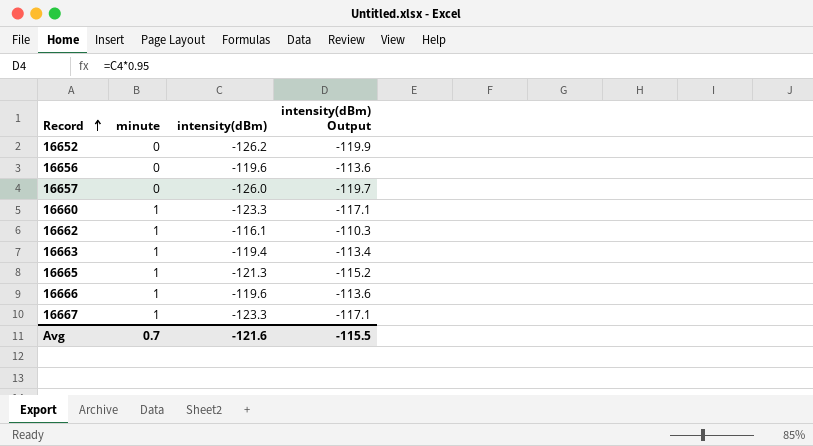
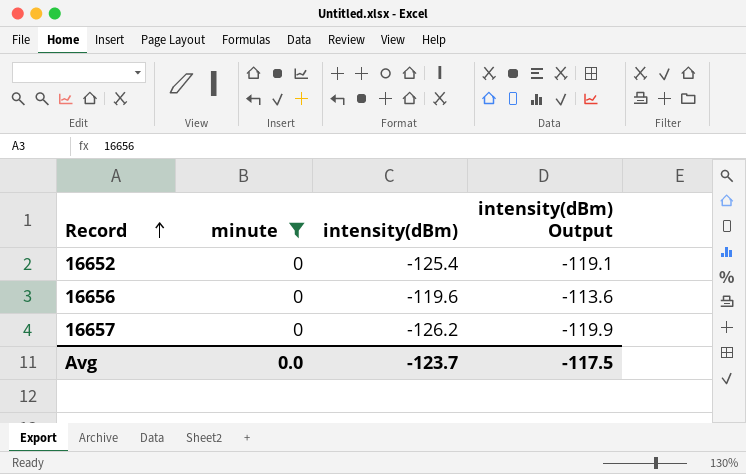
filter: none -> minute = 0
16652 | intensity(dBm): -126.2 -> -125.4
16652 | intensity(dBm) Output: -119.9 -> -119.1
16657 | intensity(dBm): -126.0 -> -126.2
16657 | intensity(dBm) Output: -119.7 -> -119.9
Avg | minute: 0.7 -> 0.0
Avg | intensity(dBm): -121.6 -> -123.7
Avg | intensity(dBm) Output: -115.5 -> -117.5

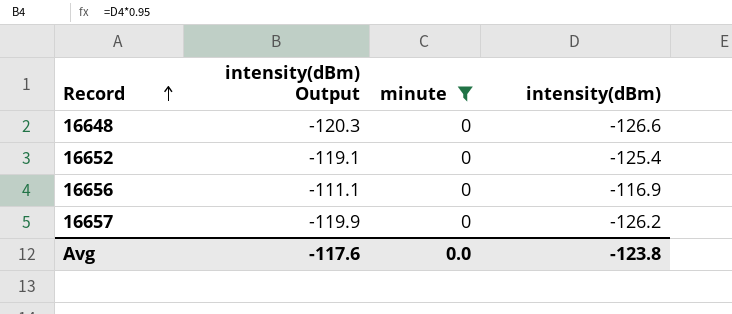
column intensity(dBm) Output | position: 4 -> 2
row 16648: none -> -120.3 | 0 | -126.6
16656 | intensity(dBm) Output: -113.6 -> -111.1
16656 | intensity(dBm): -119.6 -> -116.9
Avg | intensity(dBm) Output: -117.5 -> -117.6
Avg | intensity(dBm): -123.7 -> -123.8

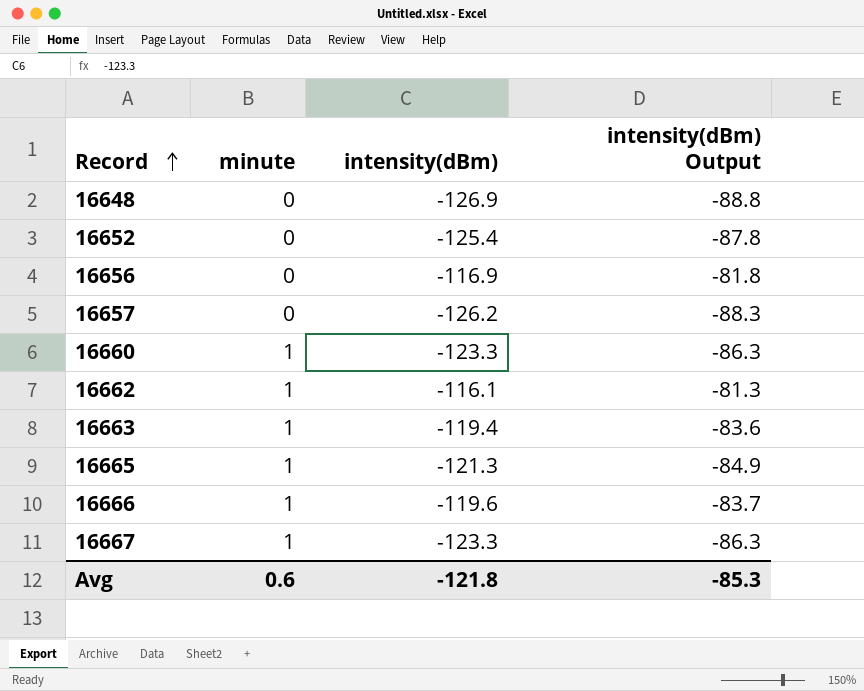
filter: minute = 0 -> none
column intensity(dBm) Output | formula: [intensity(dBm)] * 0.95 -> [intensity(dBm)] * 0.7
column intensity(dBm) Output | position: 2 -> 4
16648 | intensity(dBm): -126.6 -> -126.9
Avg | minute: 0.0 -> 0.6
Avg | intensity(dBm): -123.8 -> -121.8
Avg | intensity(dBm) Output: -117.6 -> -85.3

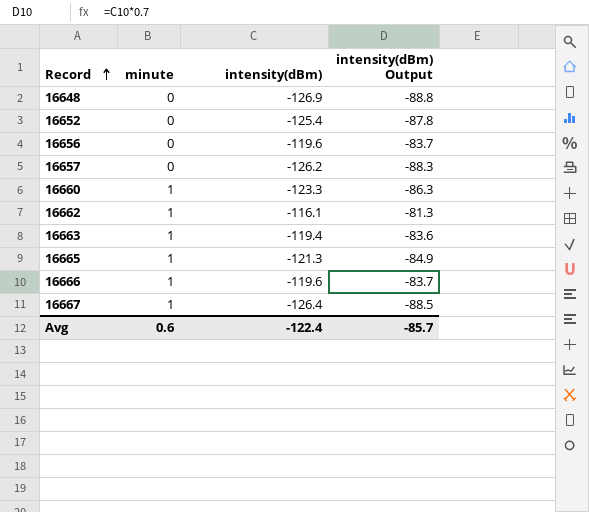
16656 | intensity(dBm): -116.9 -> -119.6
16656 | intensity(dBm) Output: -81.8 -> -83.7
16667 | intensity(dBm): -123.3 -> -126.4
16667 | intensity(dBm) Output: -86.3 -> -88.5
Avg | intensity(dBm): -121.8 -> -122.4
Avg | intensity(dBm) Output: -85.3 -> -85.7

